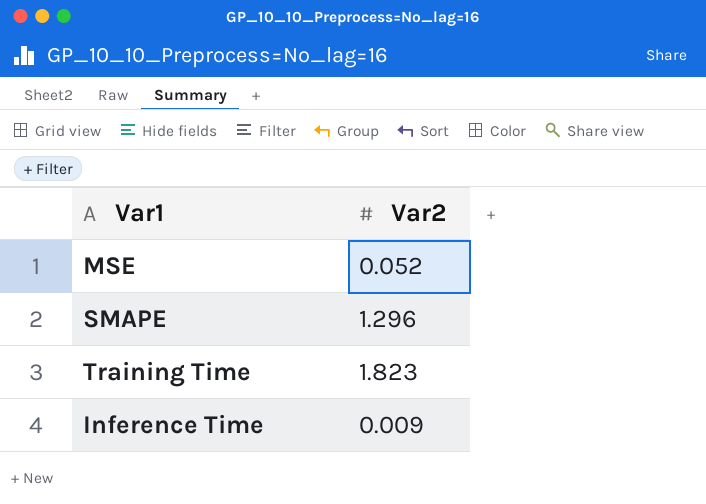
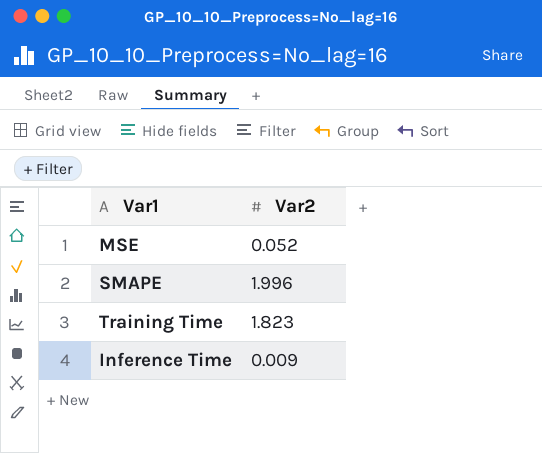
SMAPE | Var2: 1.296 -> 1.996

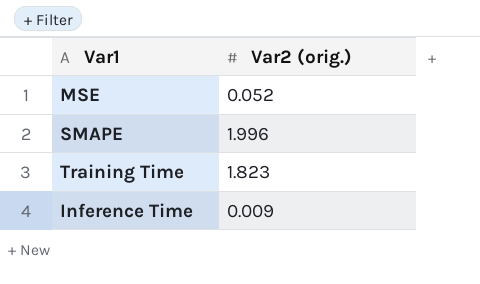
column name: Var2 -> Var2 (orig.)

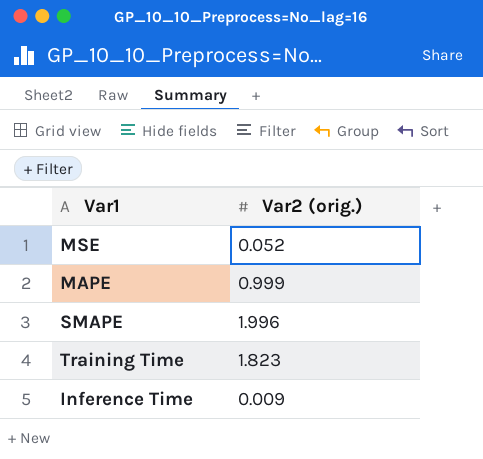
row MAPE: none -> 0.999

